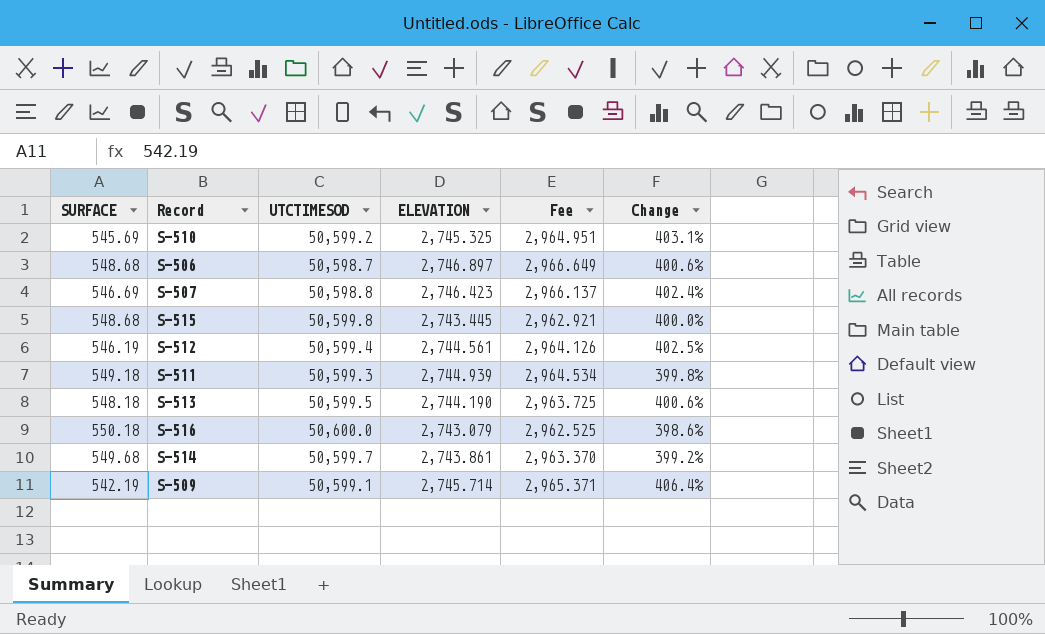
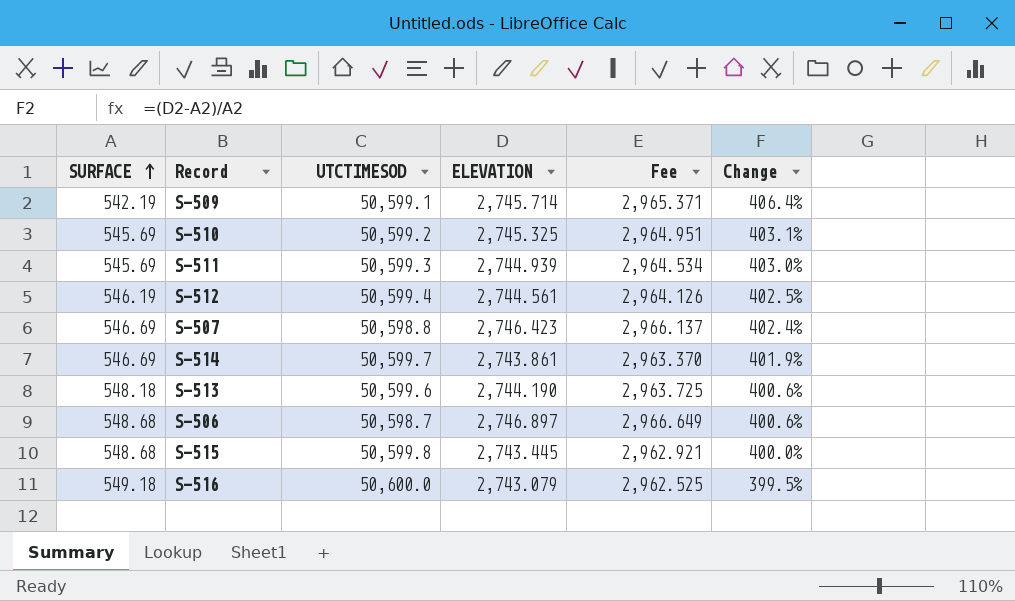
row order: none -> SURFACE ascending
S-511 | SURFACE: 549.18 -> 545.69
S-511 | Change: 399.8% -> 403.0%
S-514 | SURFACE: 549.68 -> 546.69
S-514 | Change: 399.2% -> 401.9%
S-513 | UTCTIMESOD: 50,599.5 -> 50,599.6
S-516 | SURFACE: 550.18 -> 549.18
S-516 | Change: 398.6% -> 399.5%

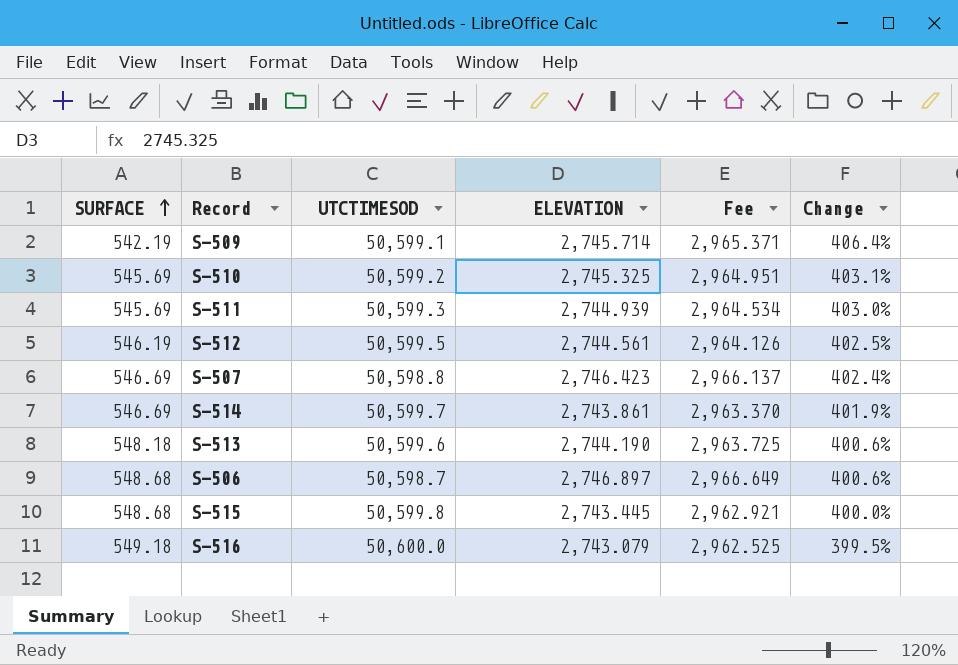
S-512 | UTCTIMESOD: 50,599.4 -> 50,599.5

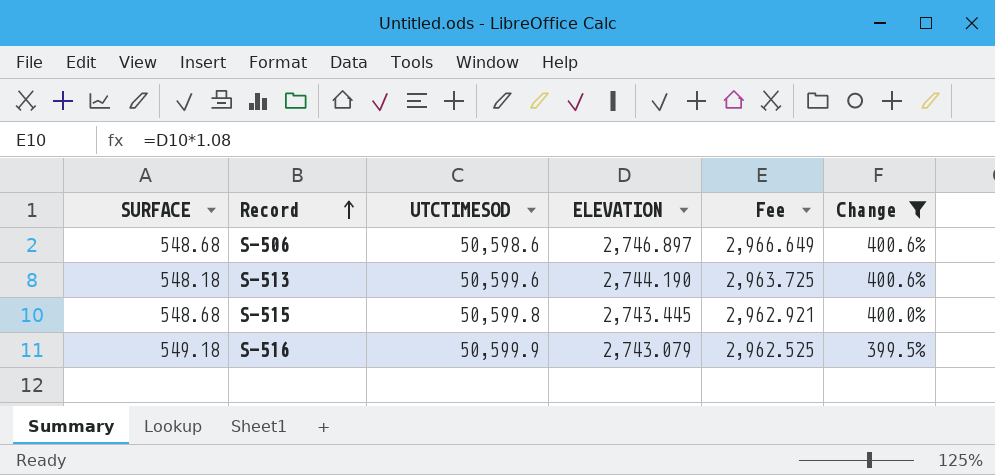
filter: none -> Change <= 400.6%
row order: SURFACE ascending -> Record ascending
S-506 | UTCTIMESOD: 50,598.7 -> 50,598.6
S-516 | UTCTIMESOD: 50,600.0 -> 50,599.9

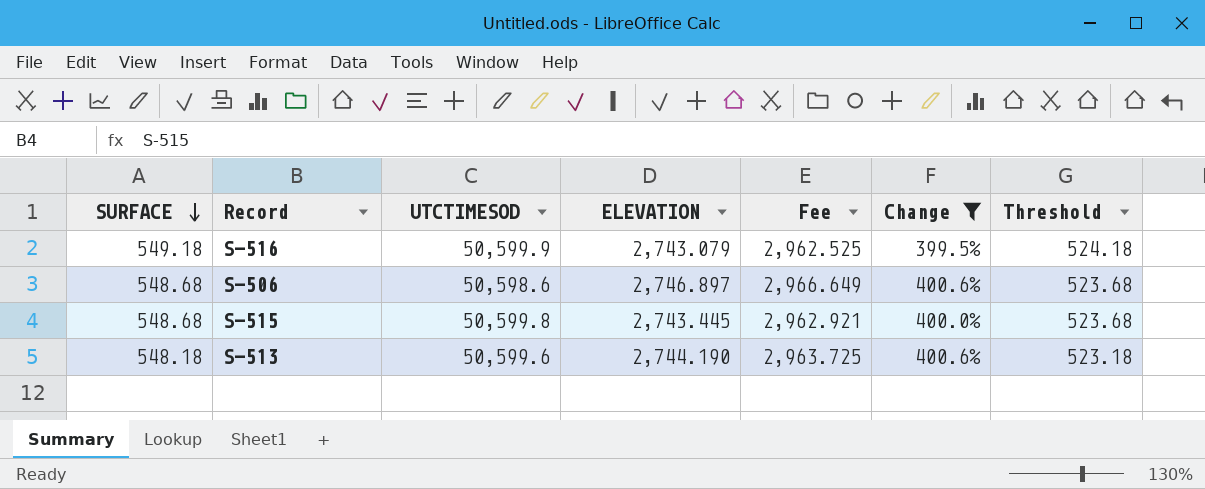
row order: Record ascending -> SURFACE descending
column Threshold | formula: none -> [SURFACE] - 25

